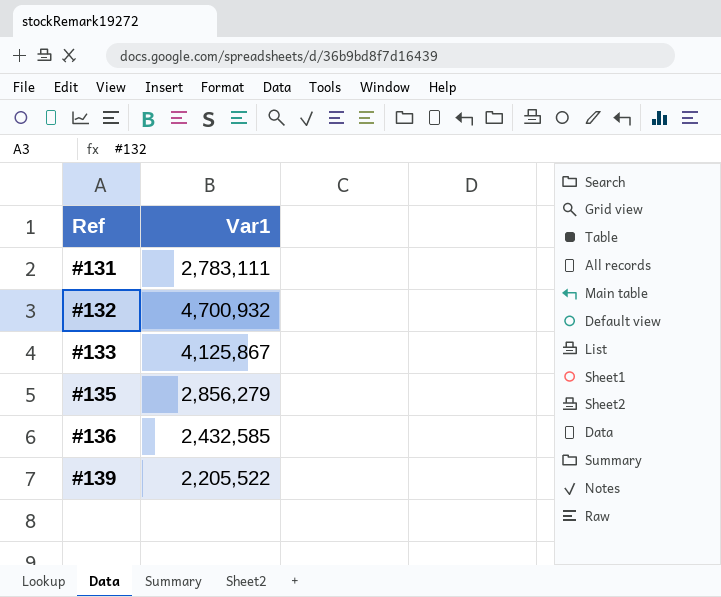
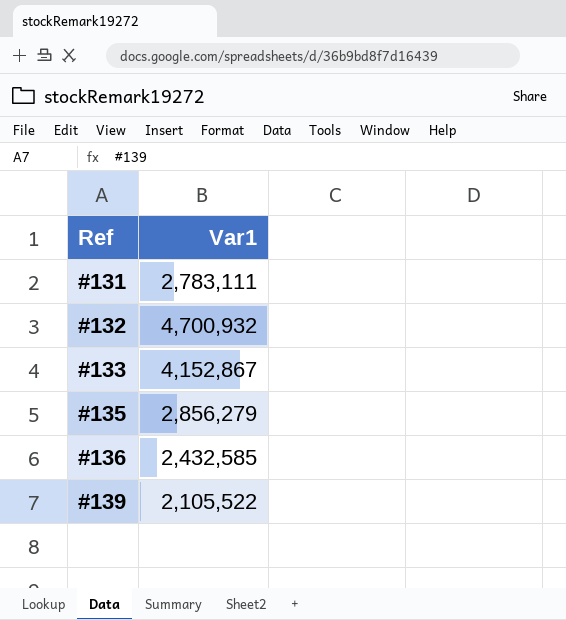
#133 | Var1: 4,125,867 -> 4,152,867
#139 | Var1: 2,205,522 -> 2,105,522

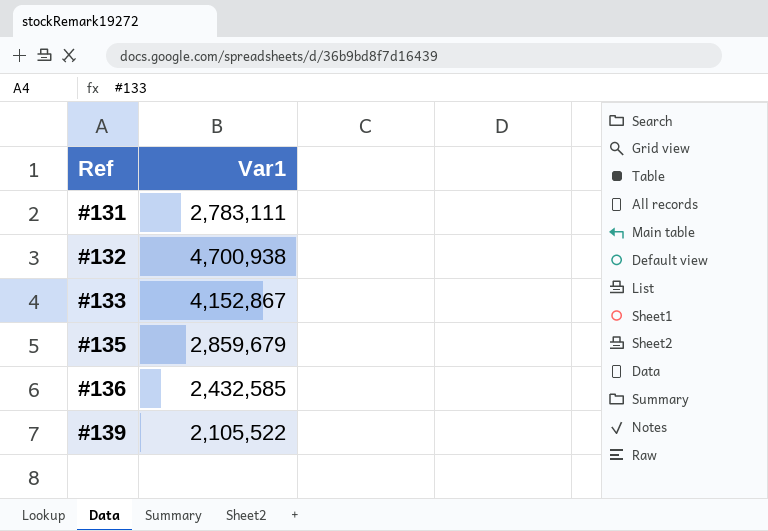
#132 | Var1: 4,700,932 -> 4,700,938
#135 | Var1: 2,856,279 -> 2,859,679

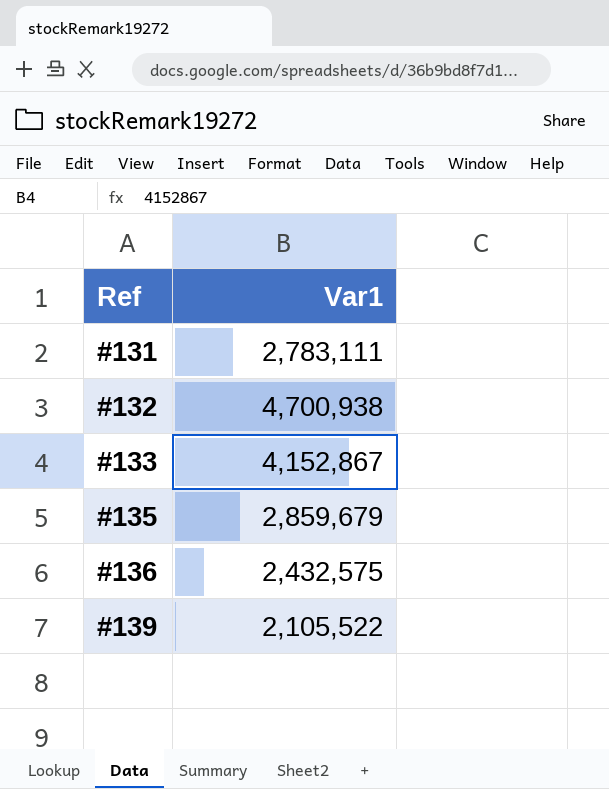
#136 | Var1: 2,432,585 -> 2,432,575

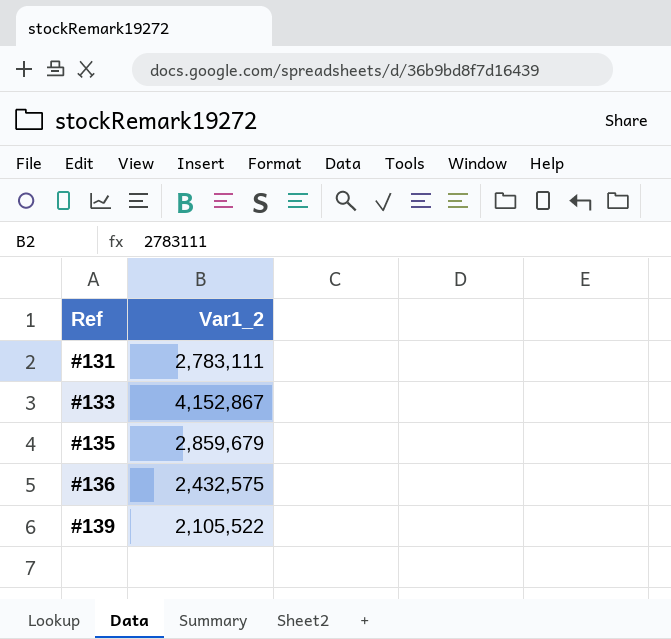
column name: Var1 -> Var1_2
row #132: 4,700,938 -> none

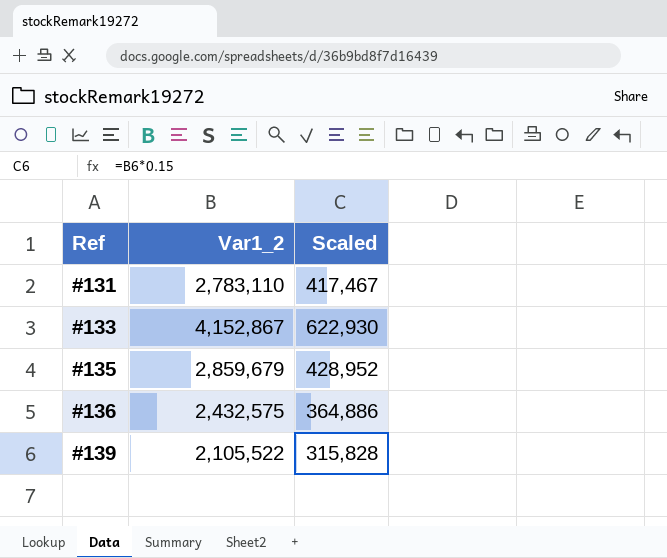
column Scaled | formula: none -> [Var1_2] * 0.15
#131 | Var1_2: 2,783,111 -> 2,783,110

